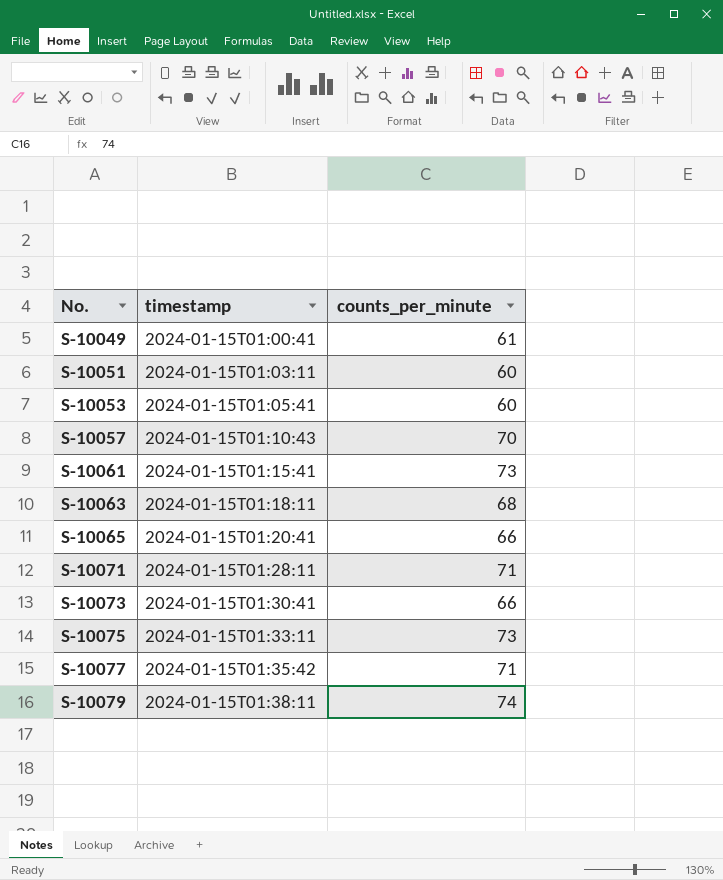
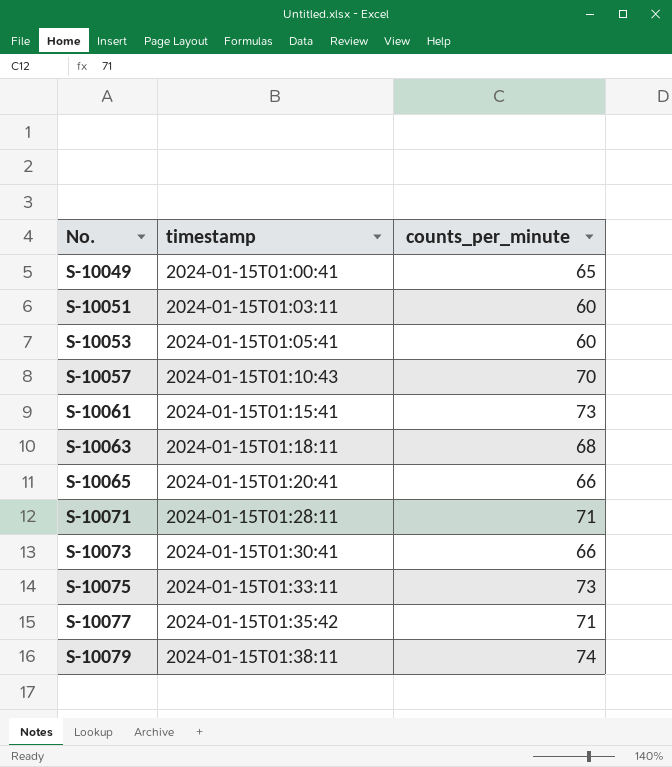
S-10049 | counts_per_minute: 61 -> 65

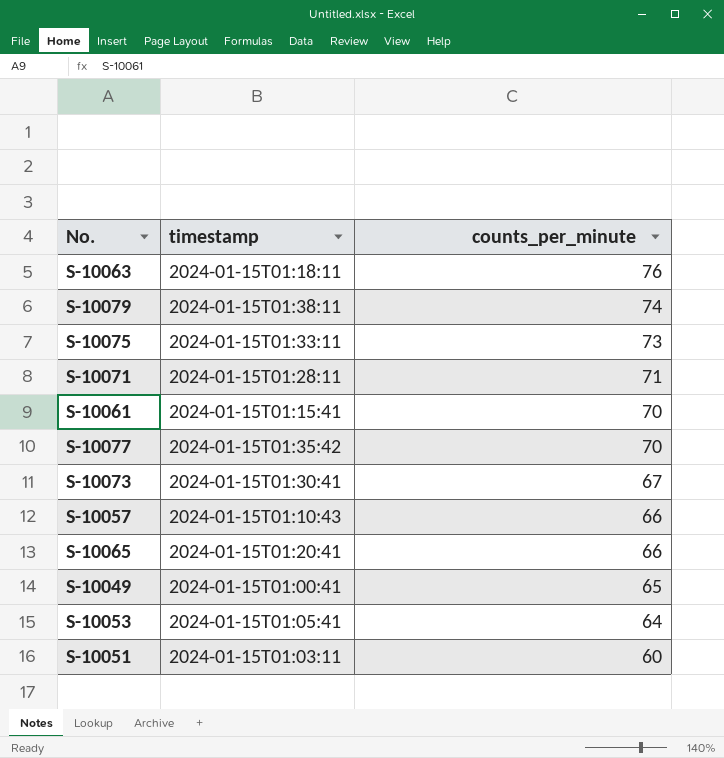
row order: No. ascending -> counts_per_minute descending
S-10063 | counts_per_minute: 68 -> 76
S-10061 | counts_per_minute: 73 -> 70
S-10077 | counts_per_minute: 71 -> 70
S-10073 | counts_per_minute: 66 -> 67
S-10057 | counts_per_minute: 70 -> 66
S-10053 | counts_per_minute: 60 -> 64

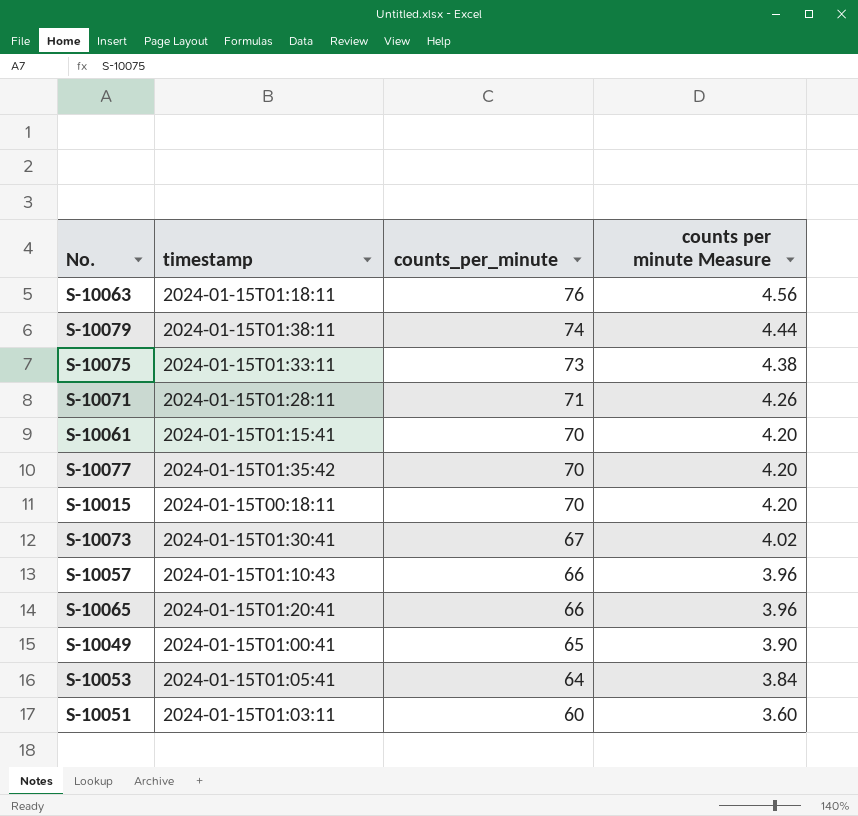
column counts per minute Measure | formula: none -> [counts_per_minute] * 0.06
row S-10015: none -> 2024-01-15T00:18:11 | 70 | 4.20

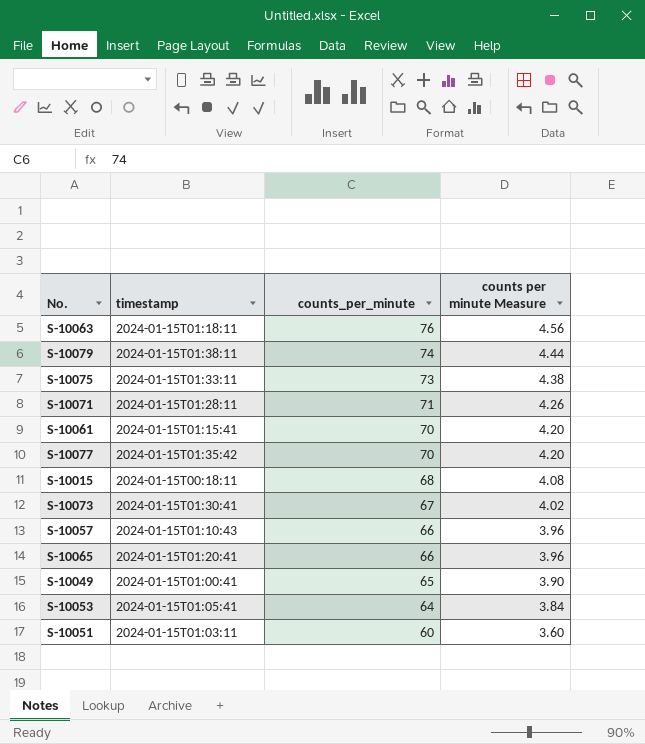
S-10015 | counts_per_minute: 70 -> 68
S-10015 | counts per minute Measure: 4.20 -> 4.08

